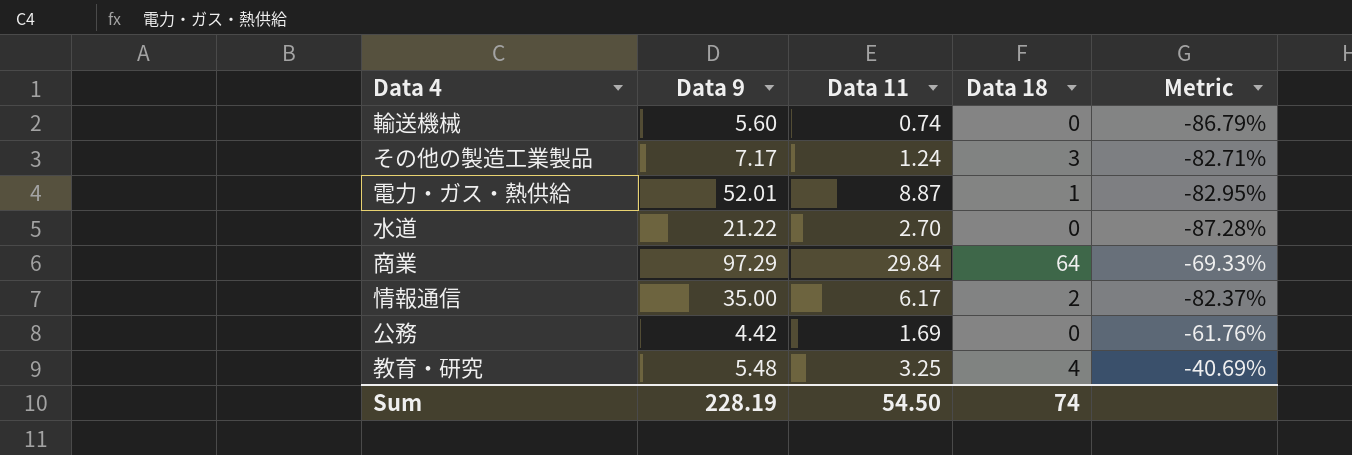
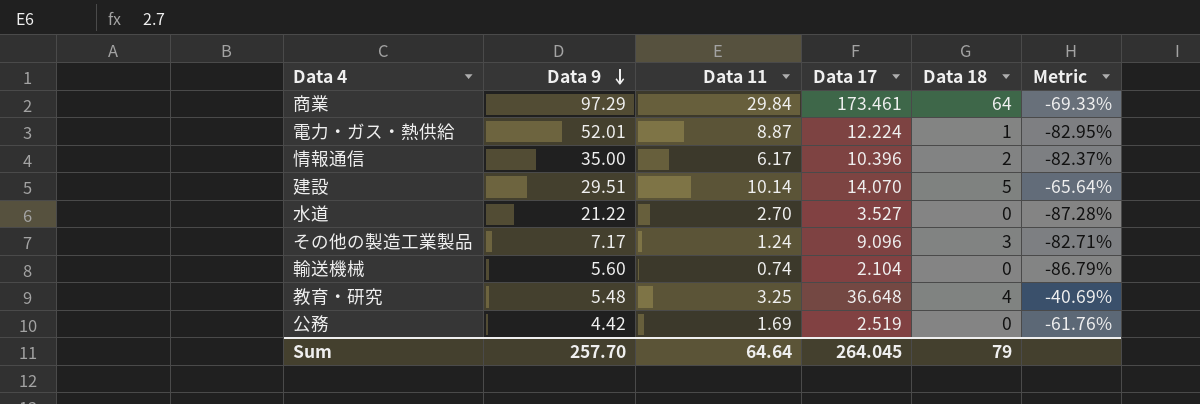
row order: none -> Data 9 descending
column Data 17 | position: none -> 4
row 建設: none -> 29.51 | 10.14 | 14.070 | 5 | -65.64%
Sum | Data 9: 228.19 -> 257.70
Sum | Data 11: 54.50 -> 64.64
Sum | Data 18: 74 -> 79

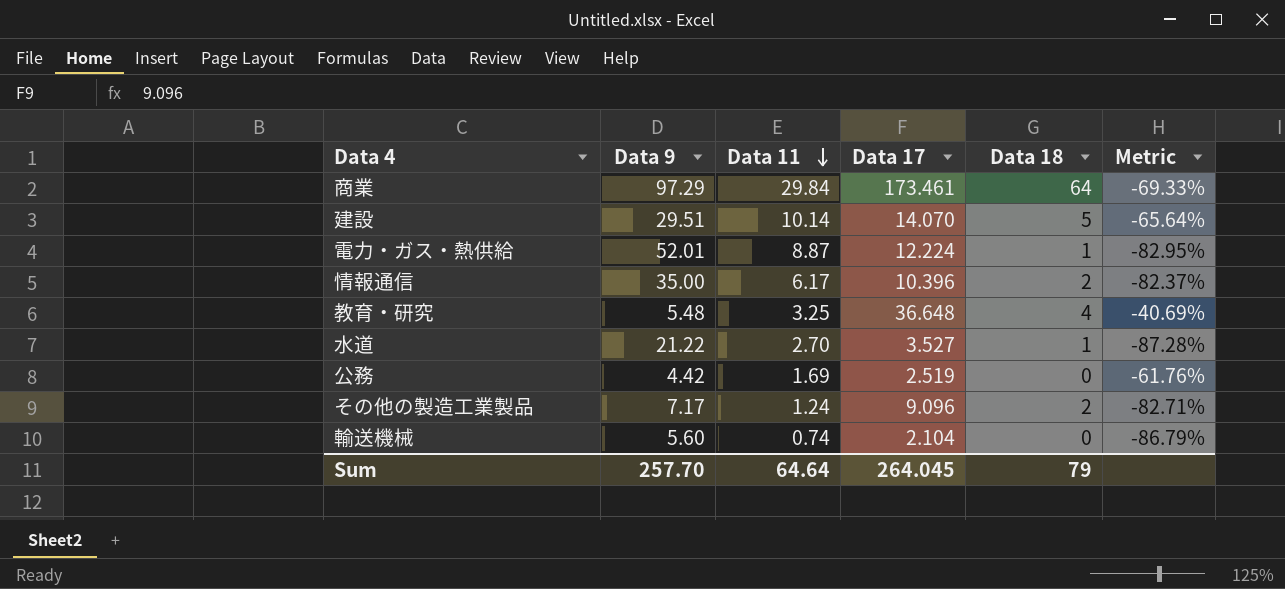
row order: Data 9 descending -> Data 11 descending
水道 | Data 18: 0 -> 1
その他の製造工業製品 | Data 18: 3 -> 2

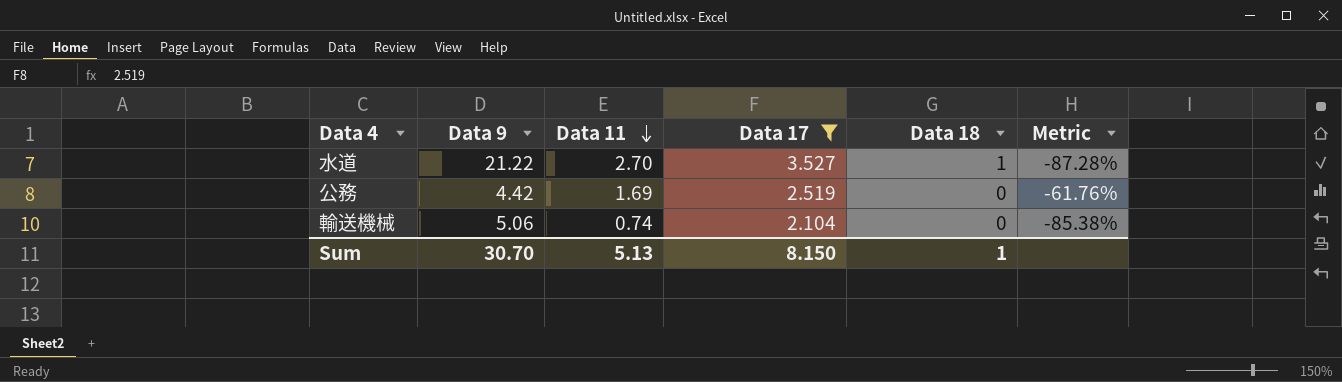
filter: none -> Data 17 <= 3.527
輸送機械 | Data 9: 5.60 -> 5.06
輸送機械 | Metric: -86.79% -> -85.38%
Sum | Data 9: 257.70 -> 30.70
Sum | Data 11: 64.64 -> 5.13
Sum | Data 17: 264.045 -> 8.150
Sum | Data 18: 79 -> 1

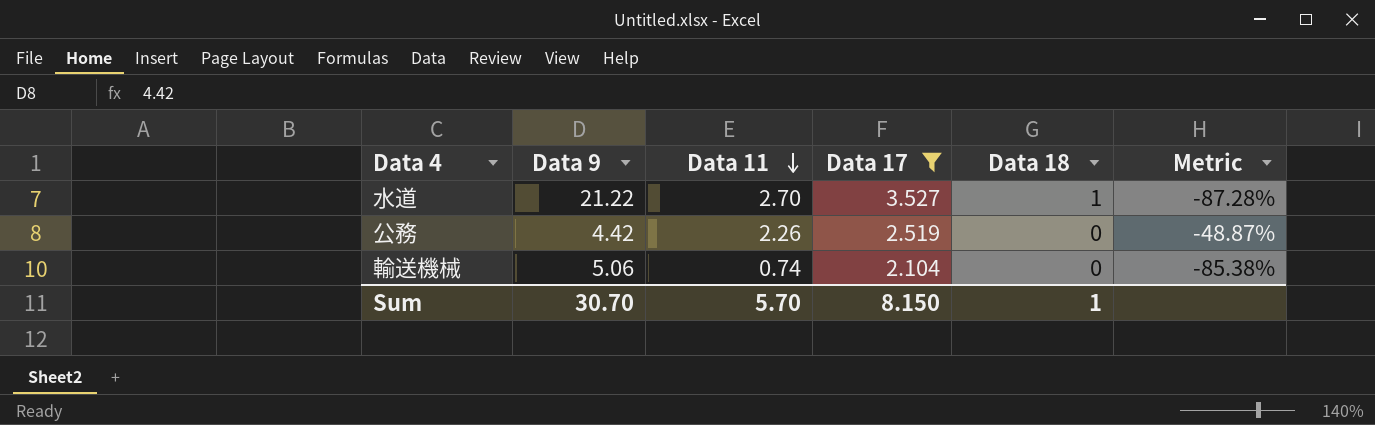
公務 | Data 11: 1.69 -> 2.26
公務 | Metric: -61.76% -> -48.87%
Sum | Data 11: 5.13 -> 5.70

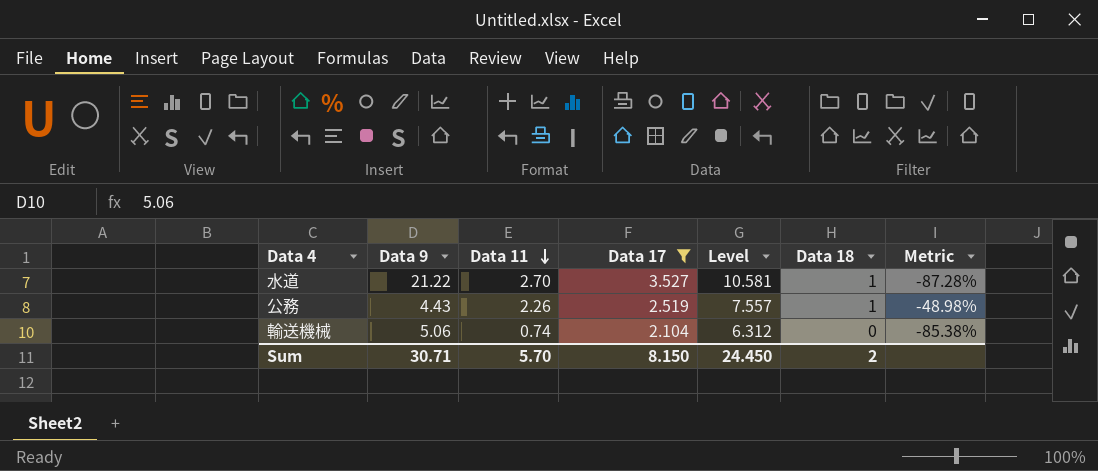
column Level | formula: none -> [Data 17] * 3
公務 | Data 9: 4.42 -> 4.43
公務 | Data 18: 0 -> 1
公務 | Metric: -48.87% -> -48.98%
Sum | Data 9: 30.70 -> 30.71
Sum | Data 18: 1 -> 2

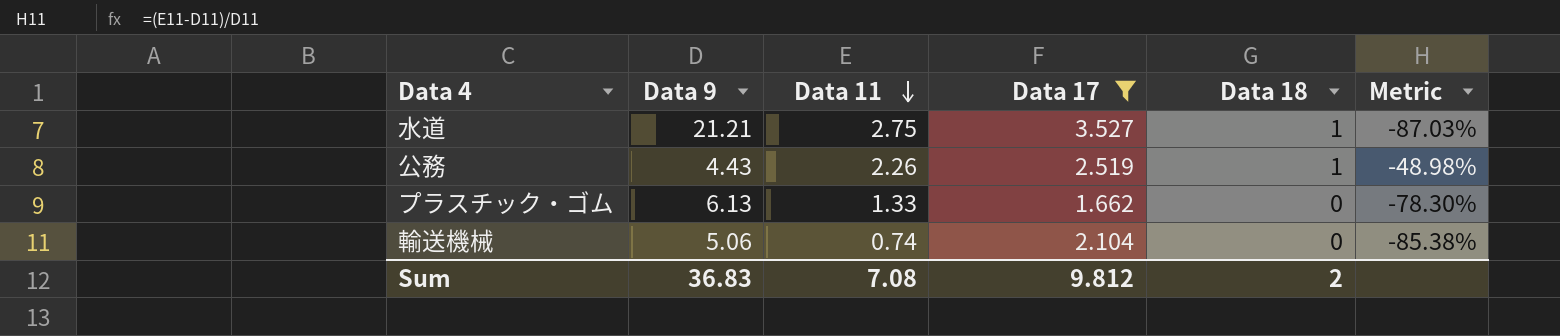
column Level | formula: [Data 17] * 3 -> none
水道 | Data 9: 21.22 -> 21.21
水道 | Data 11: 2.70 -> 2.75
水道 | Metric: -87.28% -> -87.03%
row プラスチック・ゴム: none -> 6.13 | 1.33 | 1.662 | 0 | -78.30%
Sum | Data 9: 30.71 -> 36.83
Sum | Data 11: 5.70 -> 7.08
Sum | Data 17: 8.150 -> 9.812

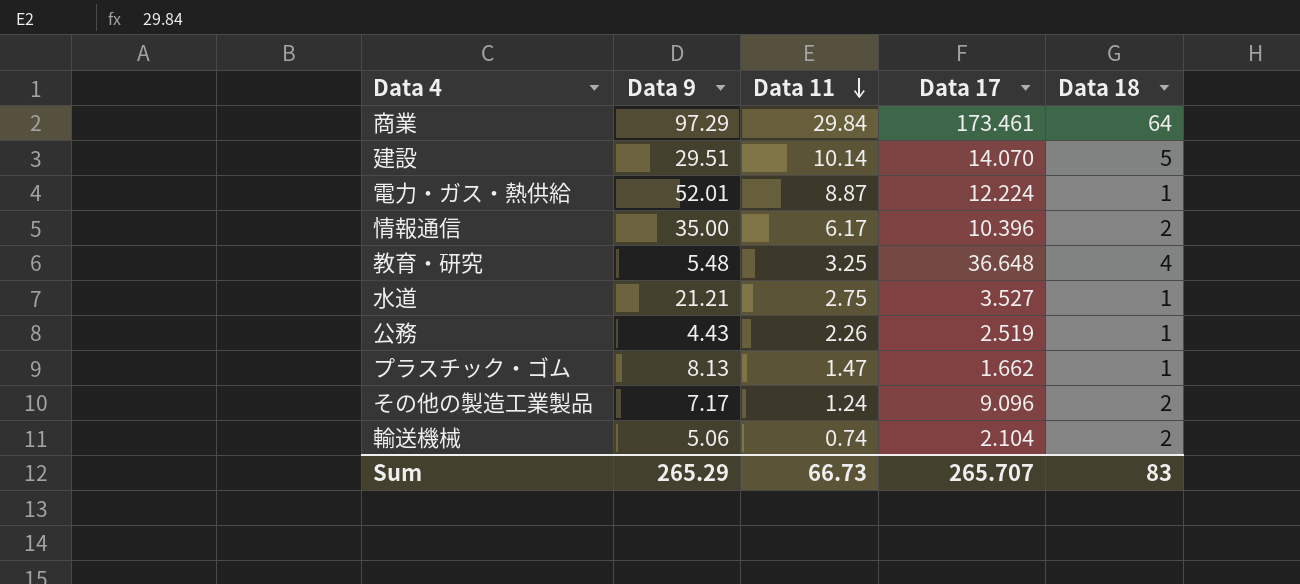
filter: Data 17 <= 3.527 -> none
column Metric | formula: ([Data 11] - [Data 9]) / [Data 9] -> none
プラスチック・ゴム | Data 9: 6.13 -> 8.13
プラスチック・ゴム | Data 11: 1.33 -> 1.47
プラスチック・ゴム | Data 18: 0 -> 1
輸送機械 | Data 18: 0 -> 2
Sum | Data 9: 36.83 -> 265.29
Sum | Data 11: 7.08 -> 66.73
Sum | Data 17: 9.812 -> 265.707
Sum | Data 18: 2 -> 83

